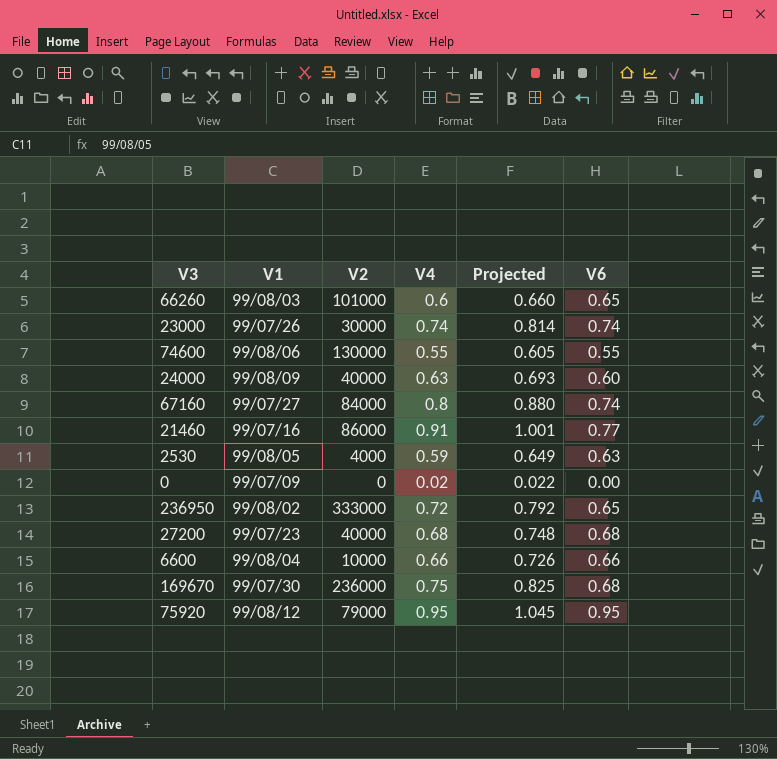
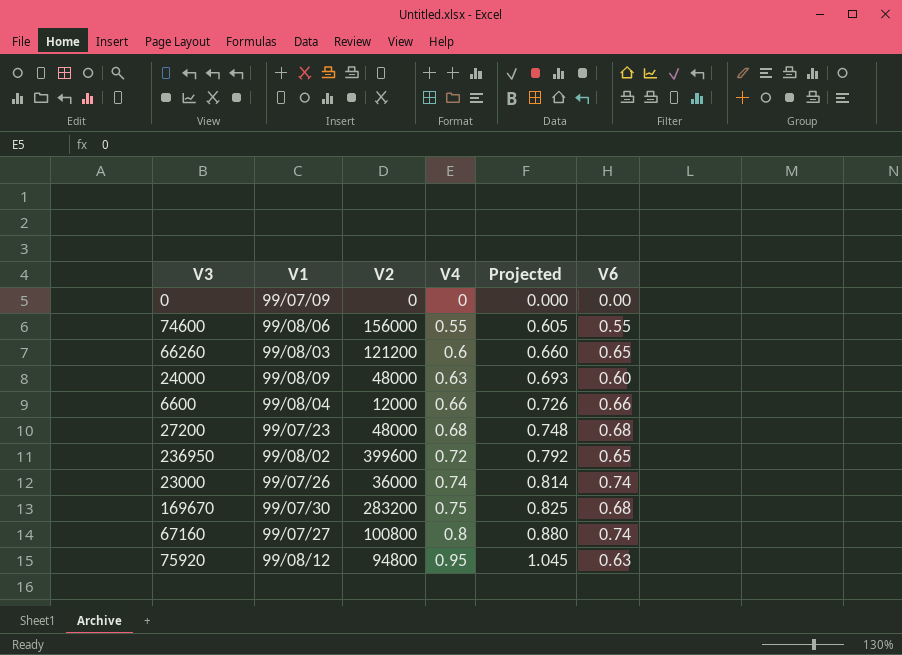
row order: none -> V4 ascending
row 21460: 99/07/16 | 86000 | 0.91 | 1.001 | 0.77 -> none
row 2530: 99/08/05 | 4000 | 0.59 | 0.649 | 0.63 -> none
0 | V4: 0.02 -> 0
0 | Projected: 0.022 -> 0.000
74600 | V2: 130000 -> 156000
66260 | V2: 101000 -> 121200
24000 | V2: 40000 -> 48000
6600 | V2: 10000 -> 12000
27200 | V2: 40000 -> 48000
236950 | V2: 333000 -> 399600
23000 | V2: 30000 -> 36000
169670 | V2: 236000 -> 283200
67160 | V2: 84000 -> 100800
75920 | V2: 79000 -> 94800
75920 | V6: 0.95 -> 0.63

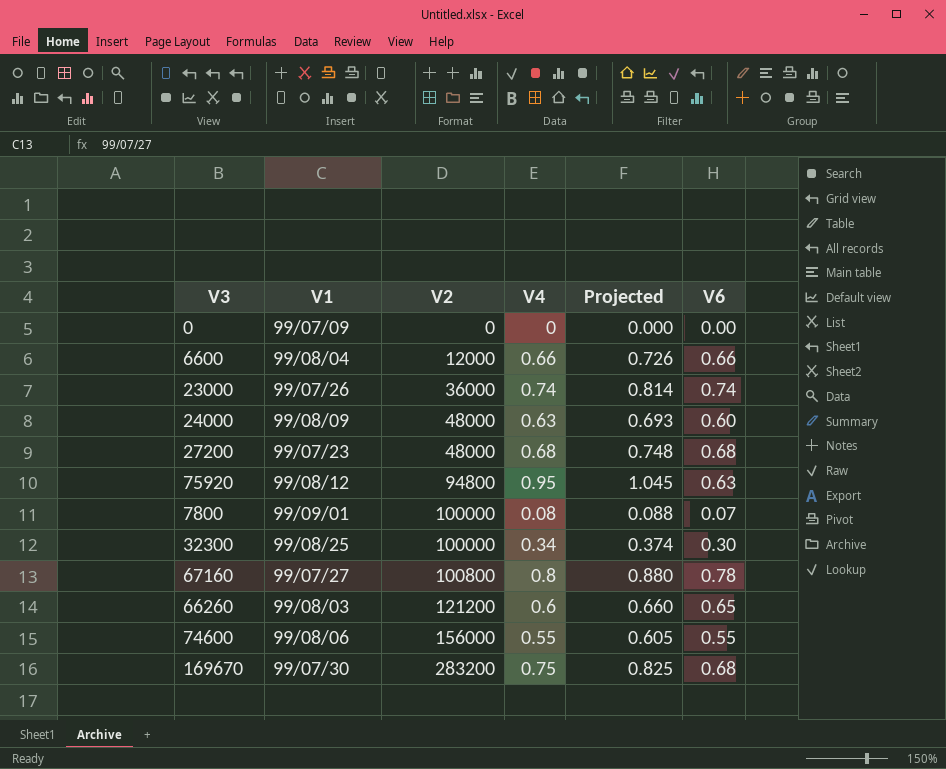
row order: V4 ascending -> V2 ascending
row 236950: 99/08/02 | 399600 | 0.72 | 0.792 | 0.65 -> none
row 7800: none -> 99/09/01 | 100000 | 0.08 | 0.088 | 0.07
row 32300: none -> 99/08/25 | 100000 | 0.34 | 0.374 | 0.30
67160 | V6: 0.74 -> 0.78

